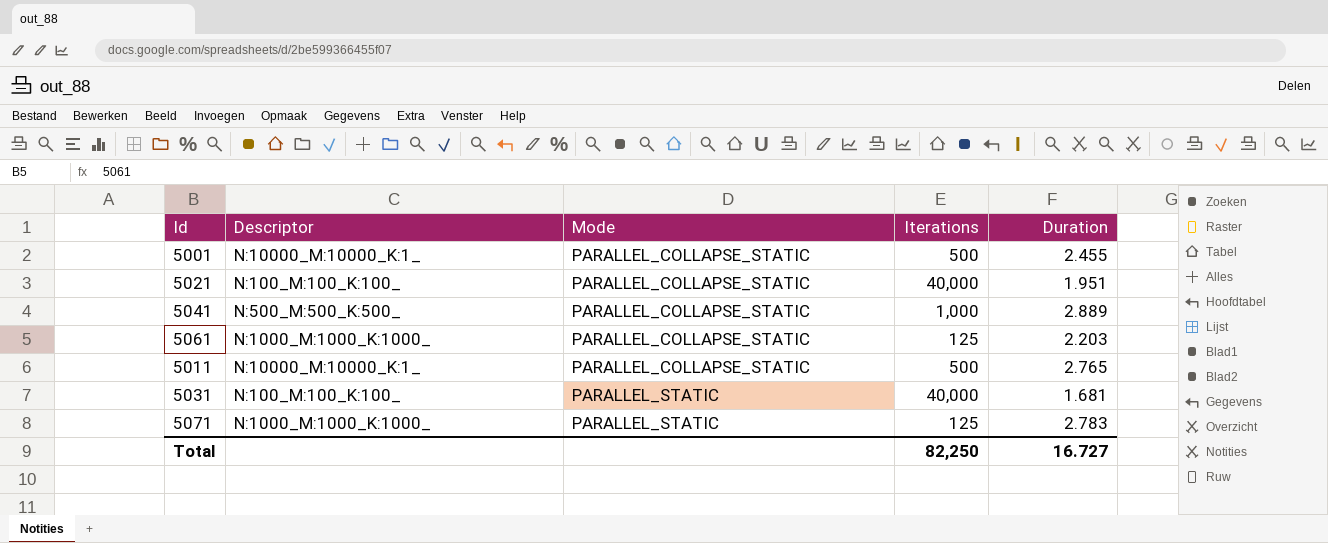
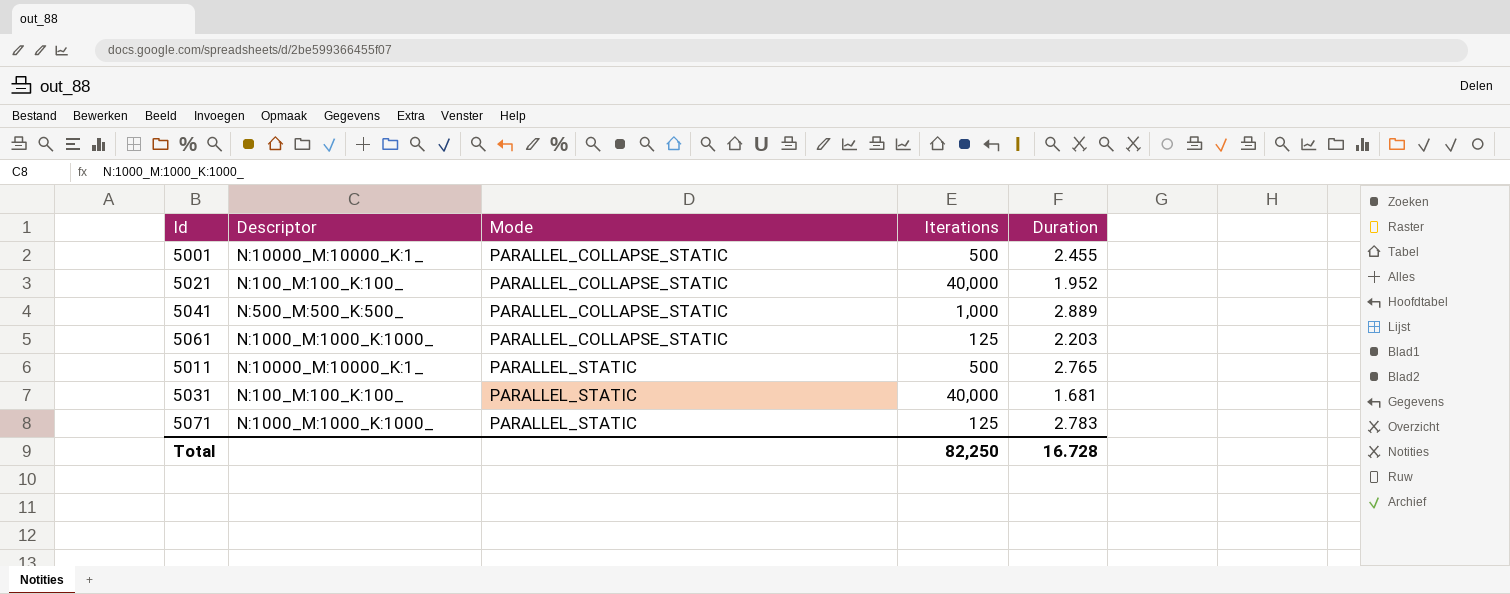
5021 | Duration: 1.951 -> 1.952
5011 | Mode: PARALLEL_COLLAPSE_STATIC -> PARALLEL_STATIC
Total | Duration: 16.727 -> 16.728

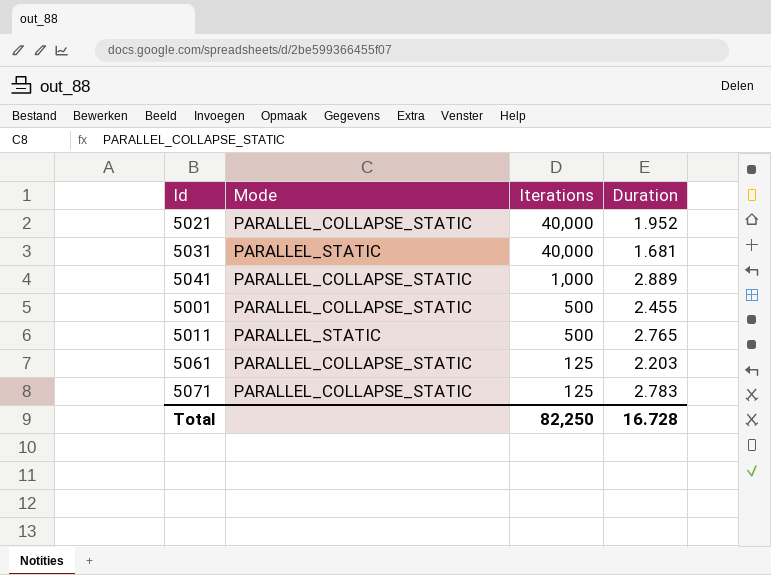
row order: Mode ascending -> Iterations descending
column Descriptor | position: 2 -> none
5071 | Mode: PARALLEL_STATIC -> PARALLEL_COLLAPSE_STATIC

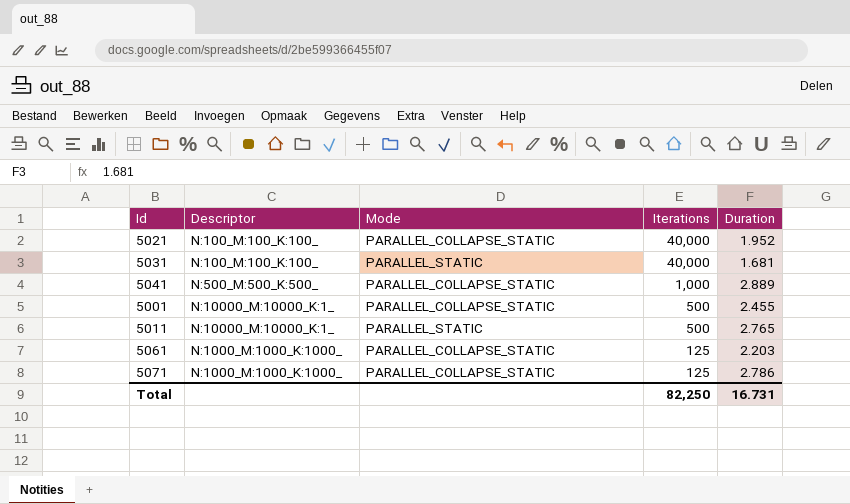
column Descriptor | position: none -> 2
5071 | Duration: 2.783 -> 2.786
Total | Duration: 16.728 -> 16.731

